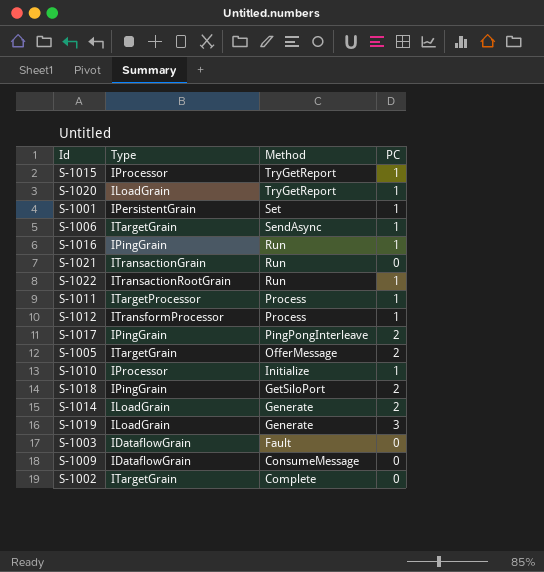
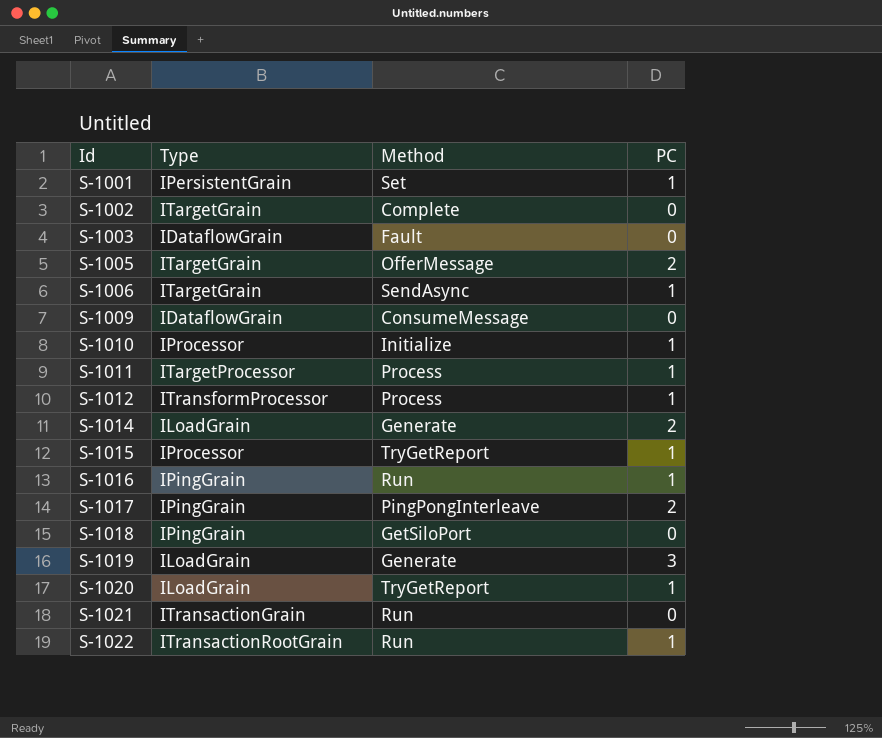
row order: Method descending -> Id ascending
S-1018 | PC: 2 -> 0

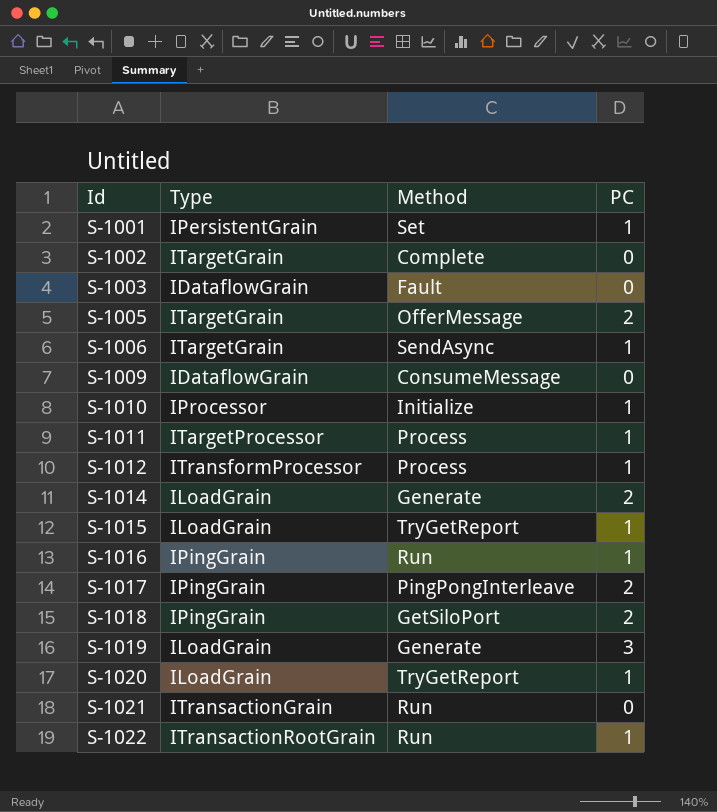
S-1015 | Type: IProcessor -> ILoadGrain
S-1018 | PC: 0 -> 2

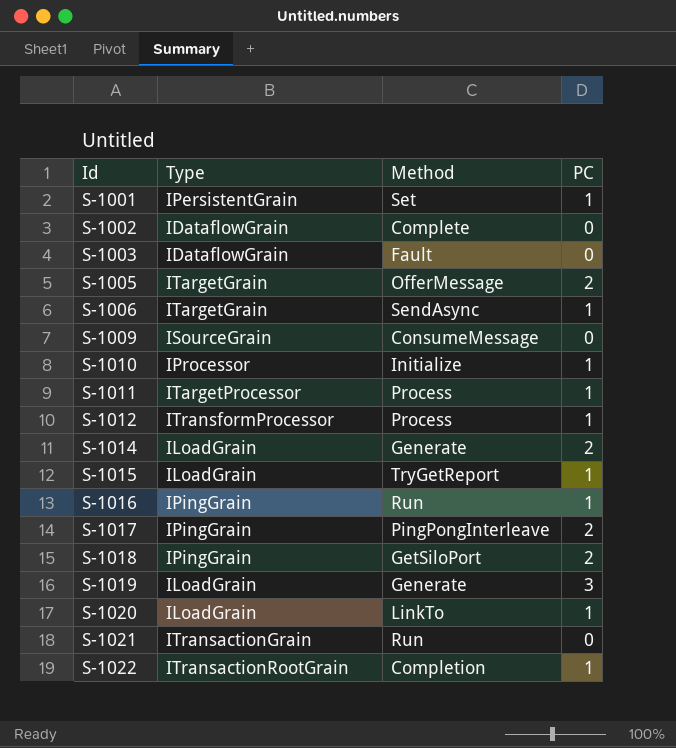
S-1002 | Type: ITargetGrain -> IDataflowGrain
S-1009 | Type: IDataflowGrain -> ISourceGrain
S-1020 | Method: TryGetReport -> LinkTo
S-1022 | Method: Run -> Completion

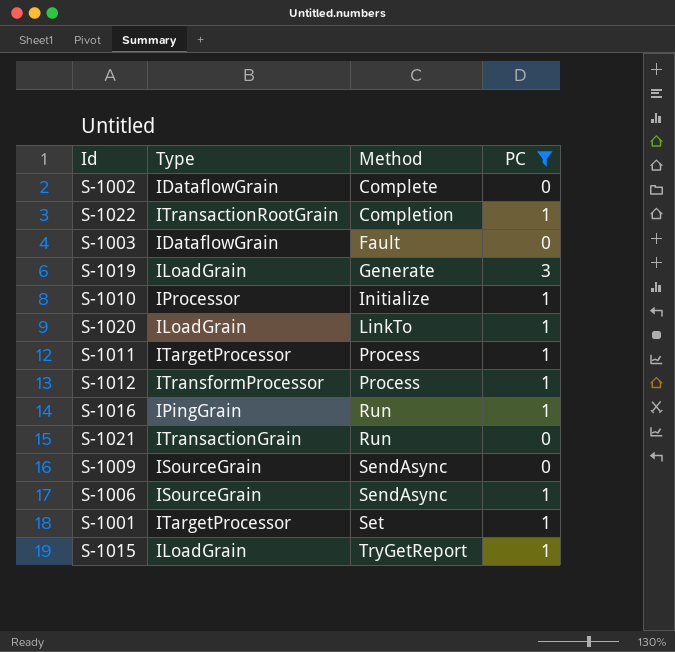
filter: none -> PC != 2
row order: Id ascending -> Method ascending
S-1009 | Method: ConsumeMessage -> SendAsync
S-1006 | Type: ITargetGrain -> ISourceGrain
S-1001 | Type: IPersistentGrain -> ITargetProcessor

